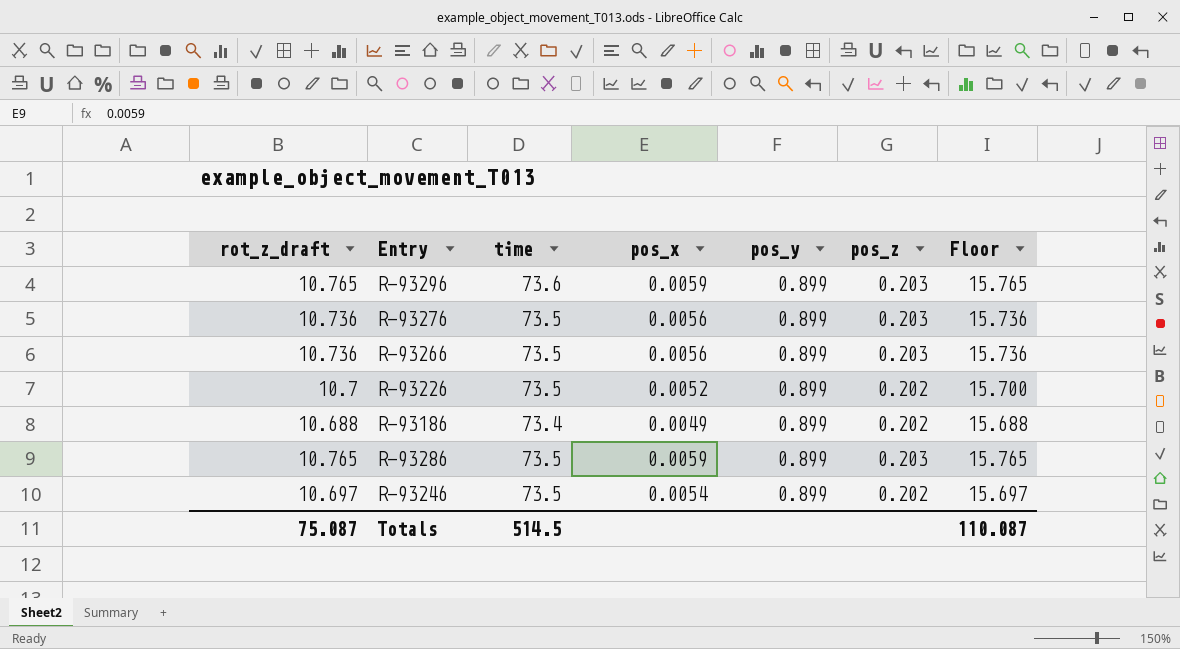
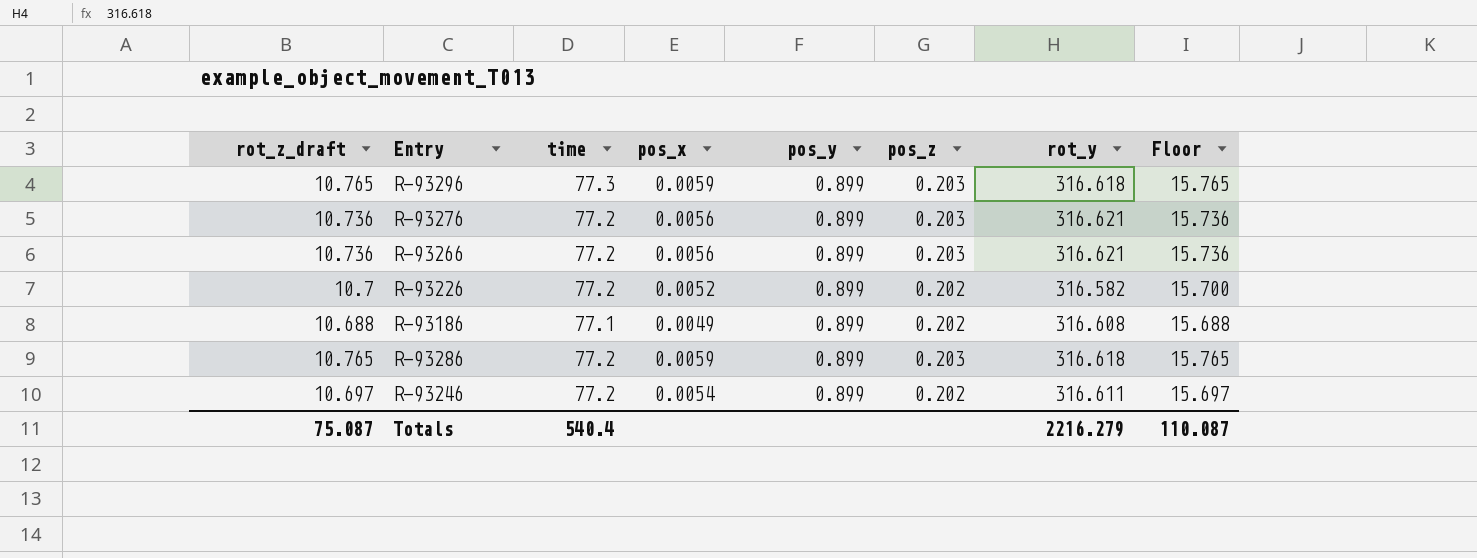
column rot_y | position: none -> 7
R-93296 | time: 73.6 -> 77.3
R-93276 | time: 73.5 -> 77.2
R-93266 | time: 73.5 -> 77.2
R-93226 | time: 73.5 -> 77.2
R-93186 | time: 73.4 -> 77.1
R-93286 | time: 73.5 -> 77.2
R-93246 | time: 73.5 -> 77.2
Totals | time: 514.5 -> 540.4

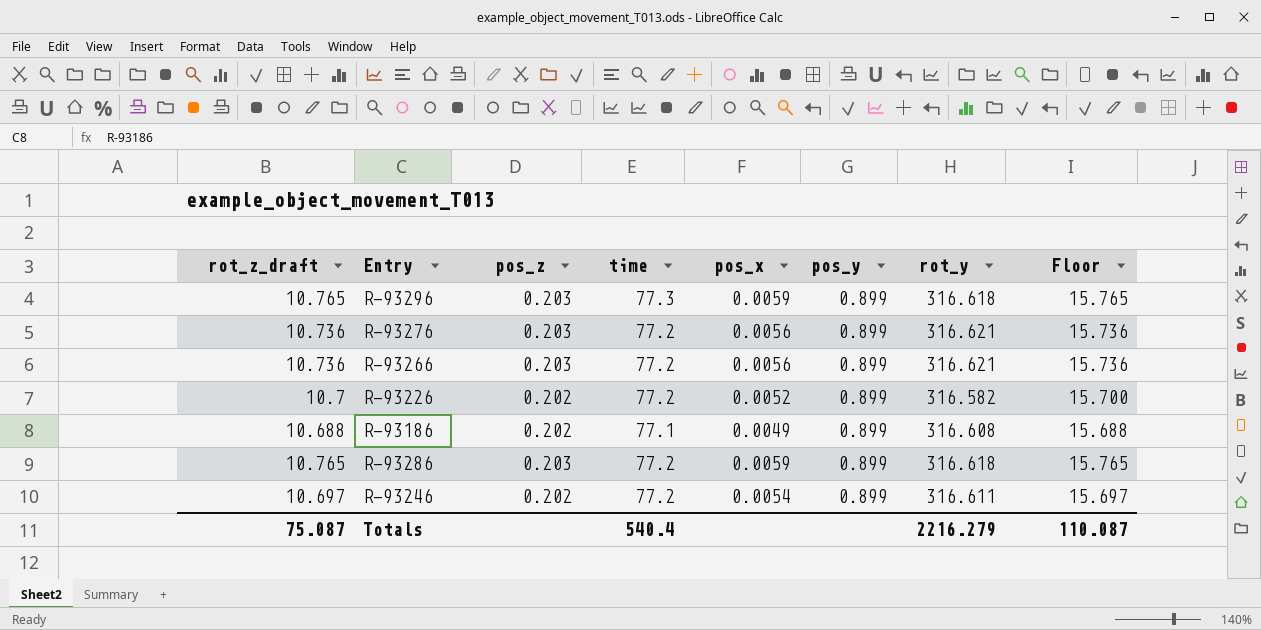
column pos_z | position: 6 -> 3

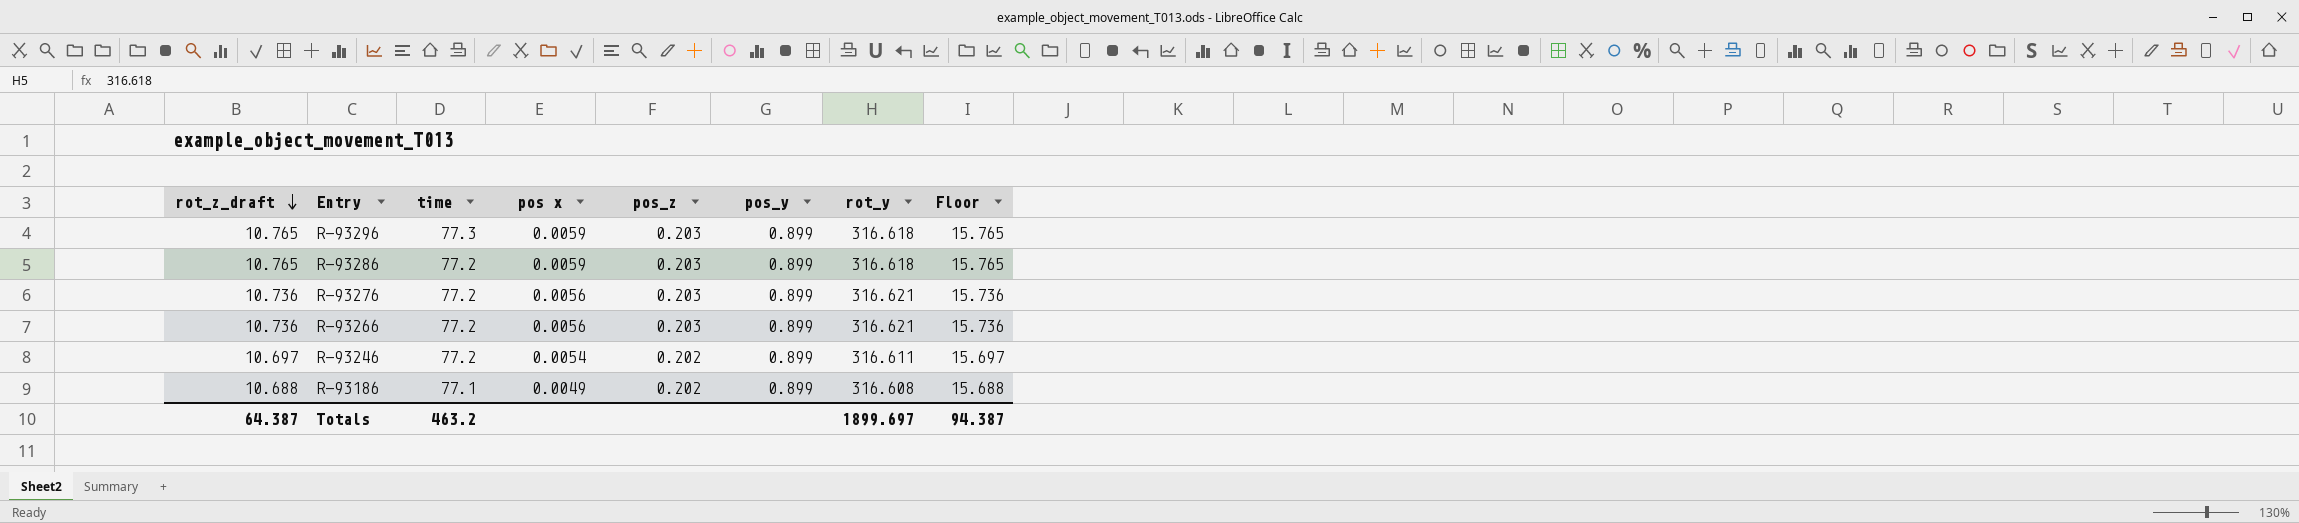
row order: none -> rot_z_draft descending
column name: pos_x -> pos x
column pos_z | position: 3 -> 5
row R-93226: 10.7 | 0.202 | 77.2 | 0.0052 | 0.899 | 316.582 | 15.700 -> none
Totals | rot_z_draft: 75.087 -> 64.387
Totals | time: 540.4 -> 463.2
Totals | rot_y: 2216.279 -> 1899.697
Totals | Floor: 110.087 -> 94.387

